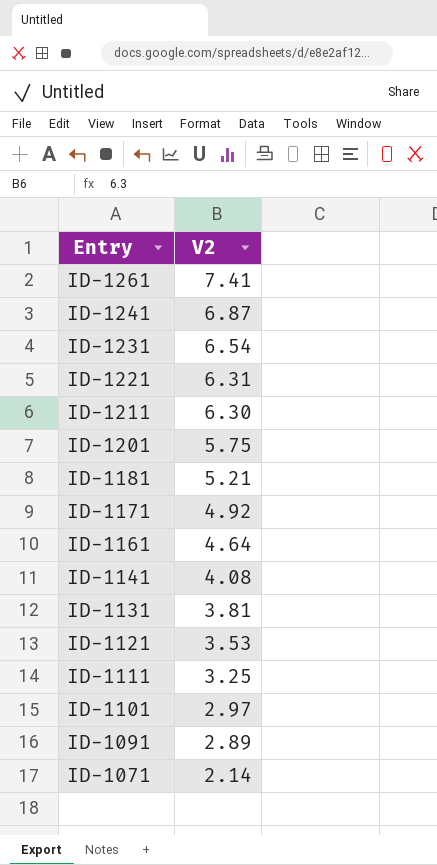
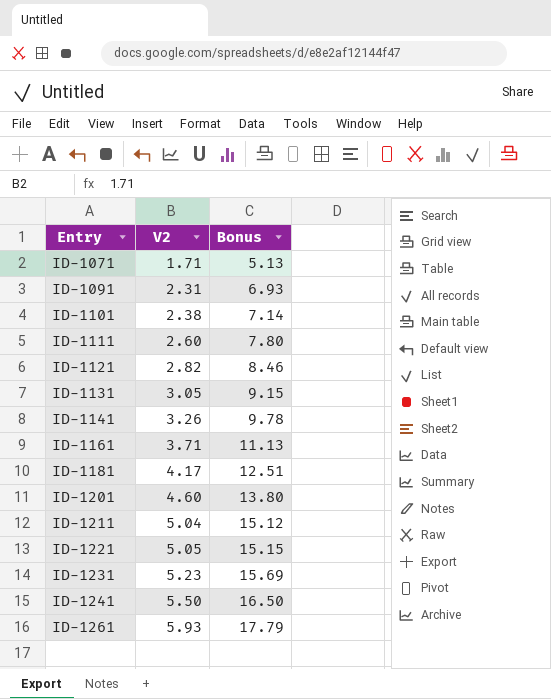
row order: Entry descending -> Entry ascending
column Bonus | formula: none -> [V2] * 3
row ID-1171: 4.92 -> none
ID-1071 | V2: 2.14 -> 1.71
ID-1091 | V2: 2.89 -> 2.31
ID-1101 | V2: 2.97 -> 2.38
ID-1111 | V2: 3.25 -> 2.60
ID-1121 | V2: 3.53 -> 2.82
ID-1131 | V2: 3.81 -> 3.05
ID-1141 | V2: 4.08 -> 3.26
ID-1161 | V2: 4.64 -> 3.71
ID-1181 | V2: 5.21 -> 4.17
ID-1201 | V2: 5.75 -> 4.60
ID-1211 | V2: 6.30 -> 5.04
ID-1221 | V2: 6.31 -> 5.05
ID-1231 | V2: 6.54 -> 5.23
ID-1241 | V2: 6.87 -> 5.50
ID-1261 | V2: 7.41 -> 5.93

